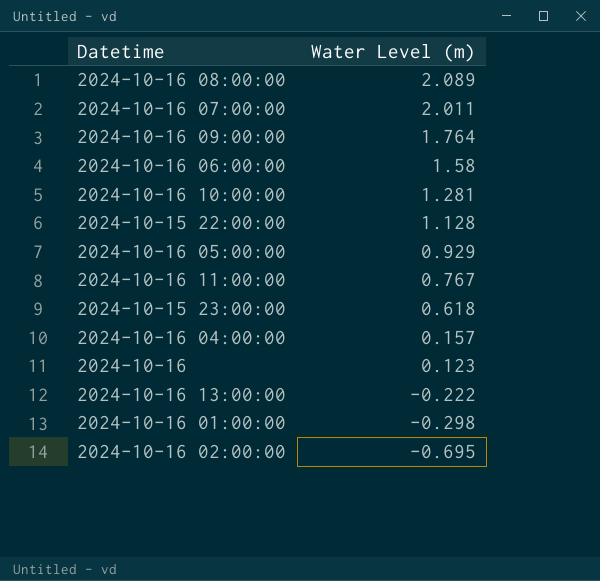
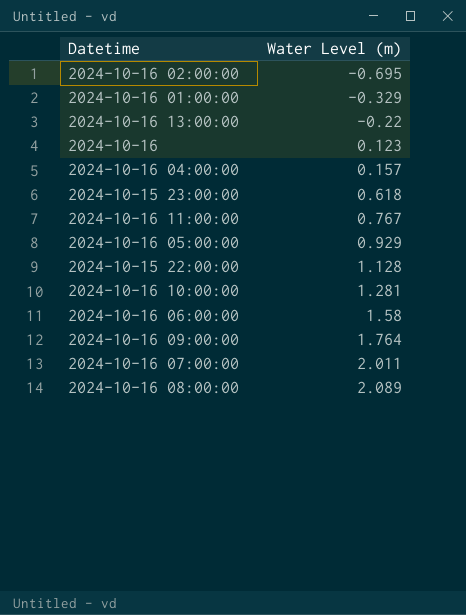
row order: Water Level (m) descending -> Water Level (m) ascending
2024-10-16 01:00:00 | Water Level (m): -0.298 -> -0.329
2024-10-16 13:00:00 | Water Level (m): -0.222 -> -0.22

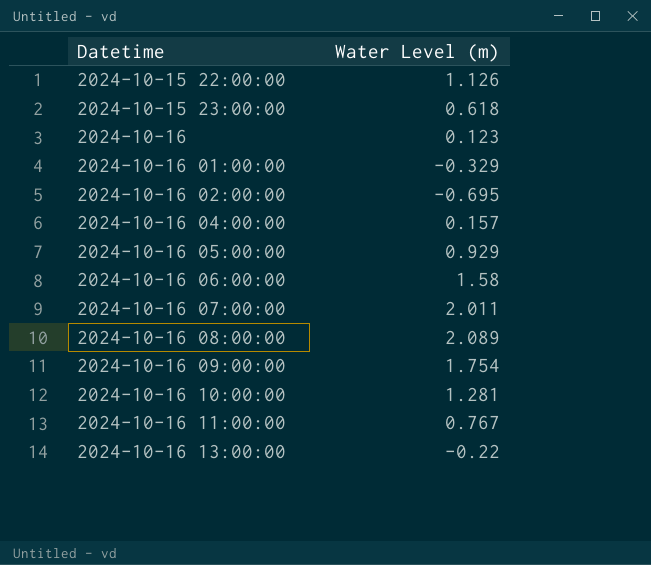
row order: Water Level (m) ascending -> Datetime ascending
2024-10-15 22:00:00 | Water Level (m): 1.128 -> 1.126
2024-10-16 09:00:00 | Water Level (m): 1.764 -> 1.754

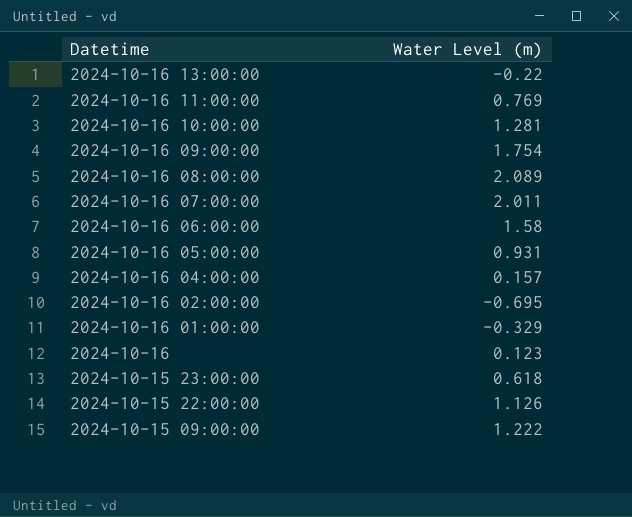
row order: Datetime ascending -> Datetime descending
2024-10-16 11:00:00 | Water Level (m): 0.767 -> 0.769
2024-10-16 05:00:00 | Water Level (m): 0.929 -> 0.931
row 2024-10-15 09:00:00: none -> 1.222

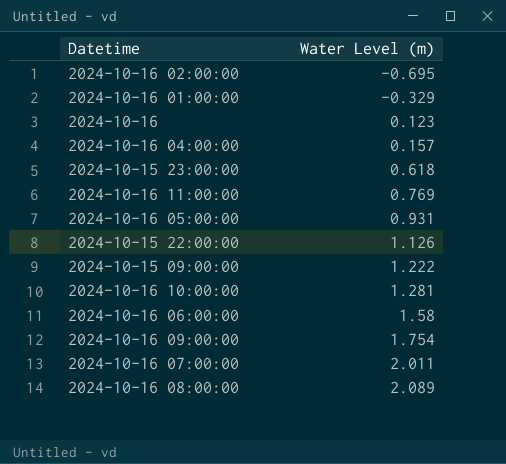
row order: Datetime descending -> Water Level (m) ascending
row 2024-10-16 13:00:00: -0.22 -> none

